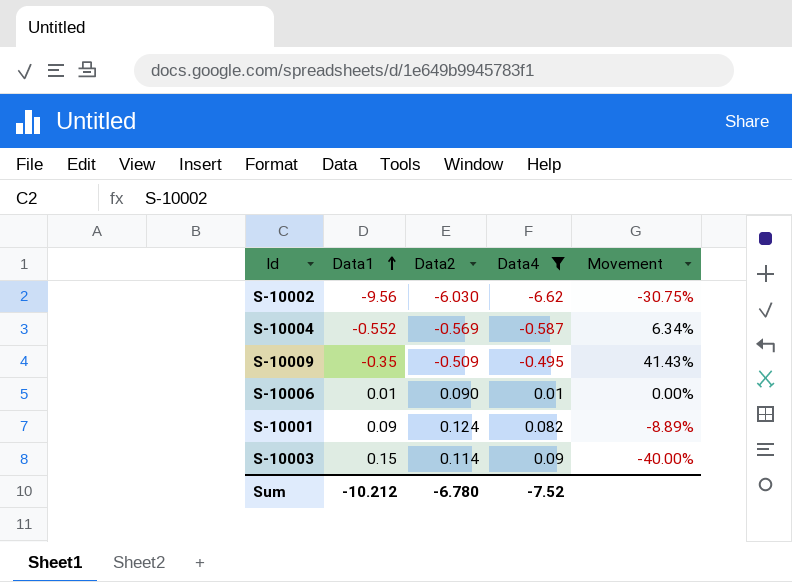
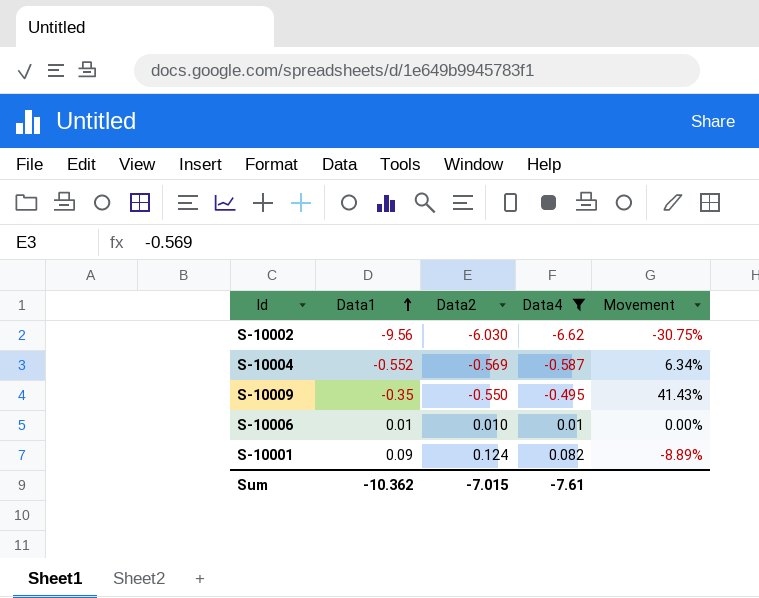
row S-10003: 0.15 | 0.114 | 0.09 | -40.00% -> none
S-10009 | Data2: -0.509 -> -0.550
S-10006 | Data2: 0.090 -> 0.010
Sum | Data1: -10.212 -> -10.362
Sum | Data2: -6.780 -> -7.015
Sum | Data4: -7.52 -> -7.61

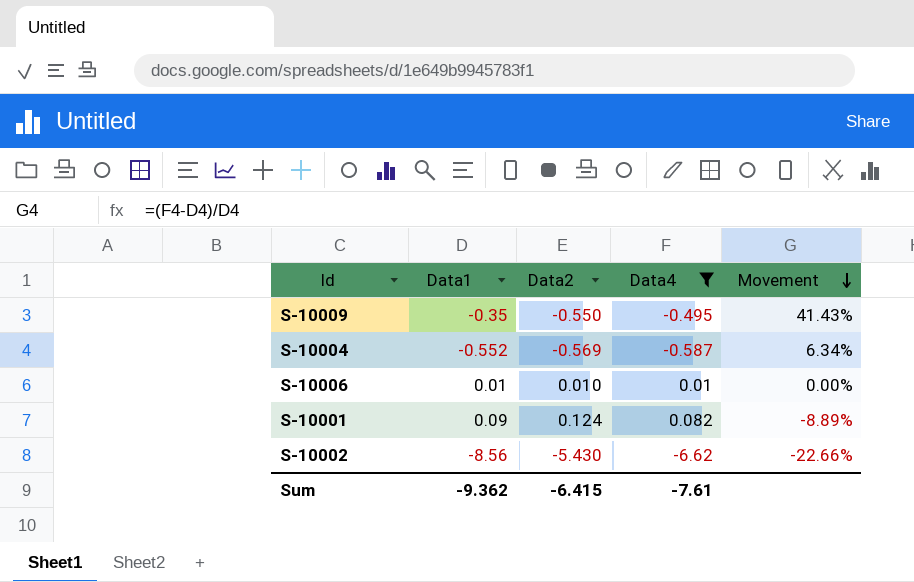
row order: Data1 ascending -> Movement descending
S-10002 | Data1: -9.56 -> -8.56
S-10002 | Data2: -6.030 -> -5.430
S-10002 | Movement: -30.75% -> -22.66%
Sum | Data1: -10.362 -> -9.362
Sum | Data2: -7.015 -> -6.415

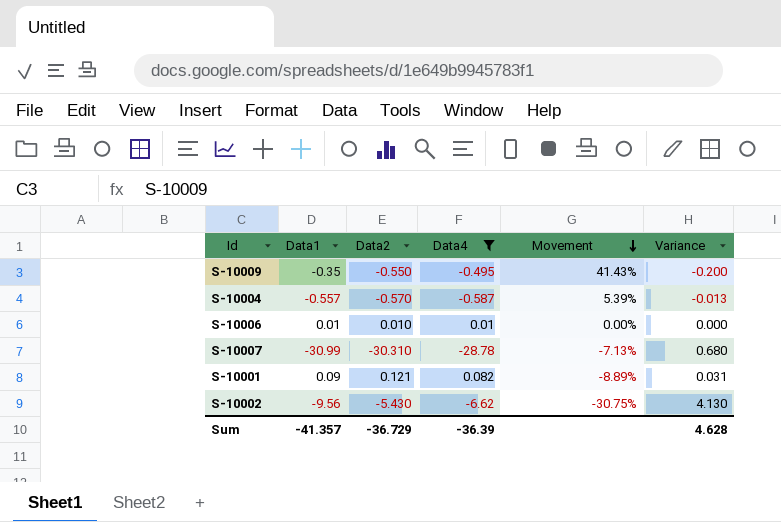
column Variance | formula: none -> [Data2] - [Data1]
S-10004 | Data1: -0.552 -> -0.557
S-10004 | Data2: -0.569 -> -0.570
S-10004 | Movement: 6.34% -> 5.39%
row S-10007: none -> -30.99 | -30.310 | -28.78 | -7.13% | 0.680
S-10001 | Data2: 0.124 -> 0.121
S-10002 | Data1: -8.56 -> -9.56
S-10002 | Movement: -22.66% -> -30.75%
Sum | Data1: -9.362 -> -41.357
Sum | Data2: -6.415 -> -36.729
Sum | Data4: -7.61 -> -36.39

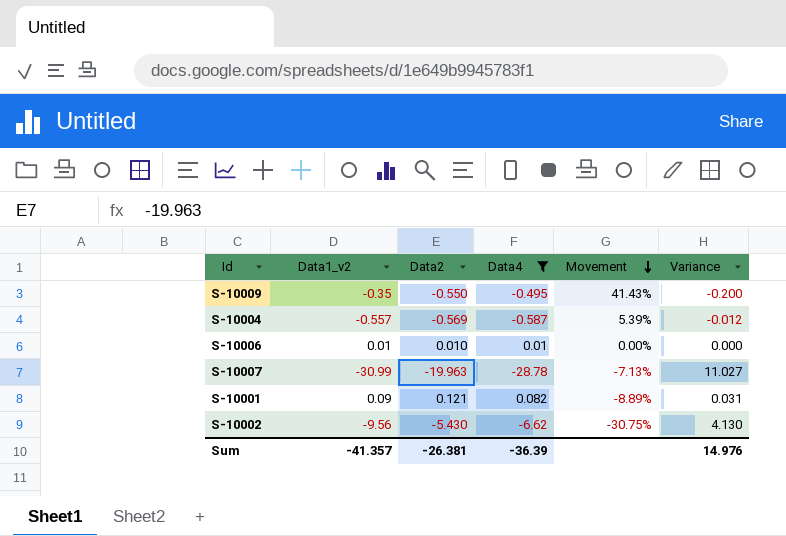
column name: Data1 -> Data1_v2
S-10004 | Data2: -0.570 -> -0.569
S-10004 | Variance: -0.013 -> -0.012
S-10007 | Data2: -30.310 -> -19.963
S-10007 | Variance: 0.680 -> 11.027
Sum | Data2: -36.729 -> -26.381
Sum | Variance: 4.628 -> 14.976

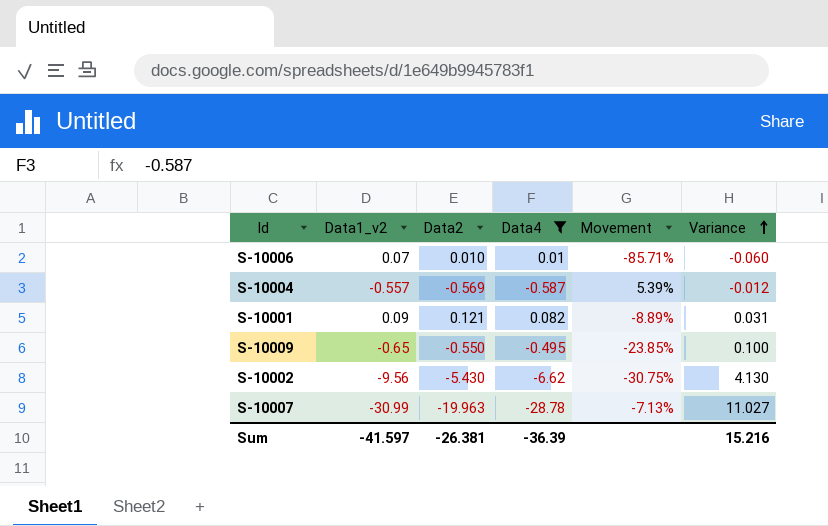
row order: Movement descending -> Variance ascending
S-10006 | Data1_v2: 0.01 -> 0.07
S-10006 | Movement: 0.00% -> -85.71%
S-10006 | Variance: 0.000 -> -0.060
S-10009 | Data1_v2: -0.35 -> -0.65
S-10009 | Movement: 41.43% -> -23.85%
S-10009 | Variance: -0.200 -> 0.100
Sum | Data1_v2: -41.357 -> -41.597
Sum | Variance: 14.976 -> 15.216

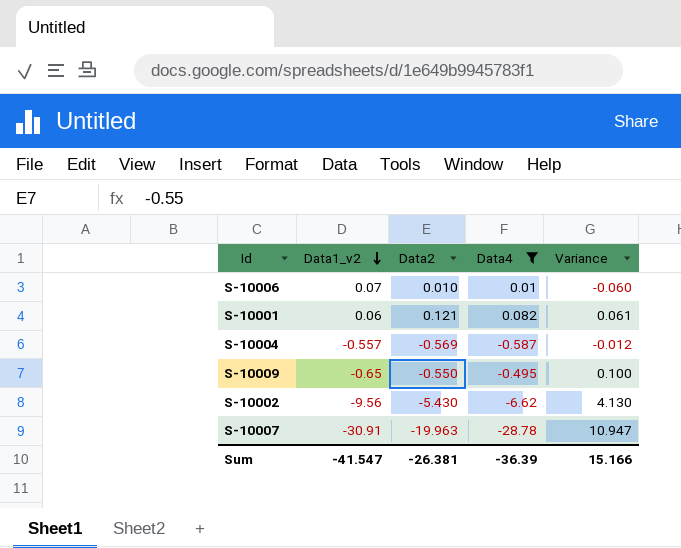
row order: Variance ascending -> Data1_v2 descending
column Movement | formula: ([Data4] - [Data1_v2]) / [Data1_v2] -> none
S-10001 | Data1_v2: 0.09 -> 0.06
S-10001 | Variance: 0.031 -> 0.061
S-10007 | Data1_v2: -30.99 -> -30.91
S-10007 | Variance: 11.027 -> 10.947
Sum | Data1_v2: -41.597 -> -41.547
Sum | Variance: 15.216 -> 15.166

